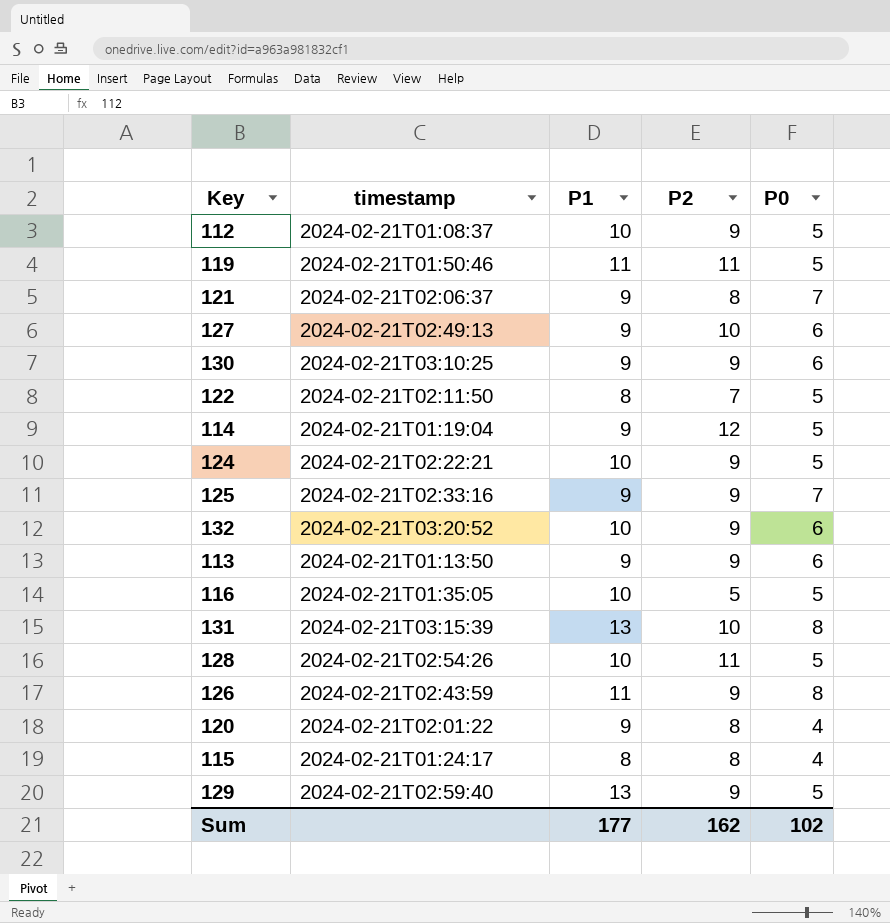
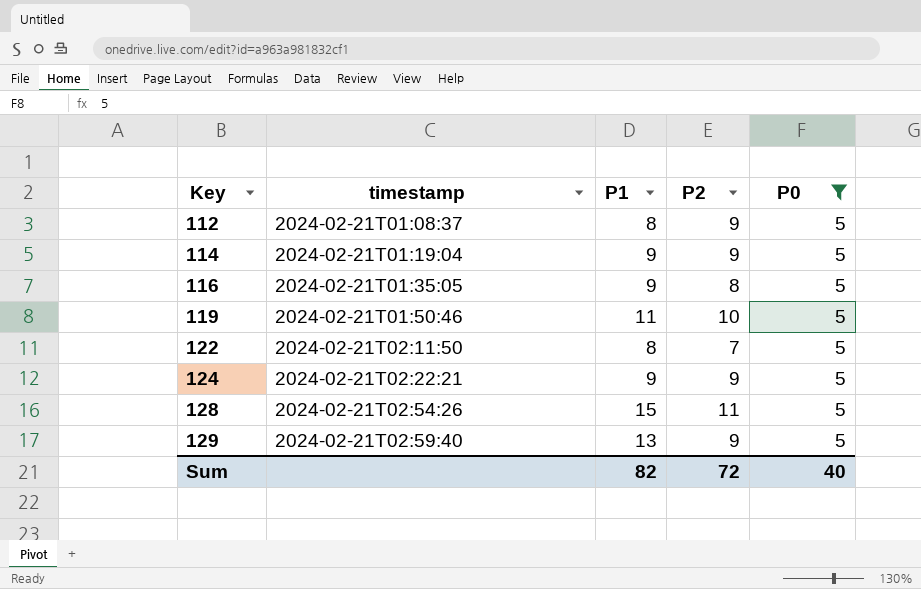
filter: none -> P0 = 5
row order: none -> Key ascending
112 | P1: 10 -> 8
114 | P2: 12 -> 9
116 | P1: 10 -> 9
116 | P2: 5 -> 8
119 | P2: 11 -> 10
124 | P1: 10 -> 9
128 | P1: 10 -> 15
Sum | P1: 177 -> 82
Sum | P2: 162 -> 72
Sum | P0: 102 -> 40

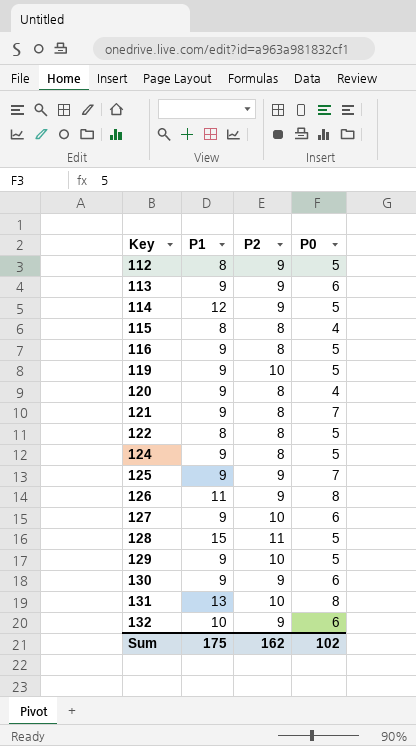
filter: P0 = 5 -> none
column timestamp | position: 2 -> none
114 | P1: 9 -> 12
119 | P1: 11 -> 9
122 | P2: 7 -> 8
124 | P2: 9 -> 8
129 | P1: 13 -> 9
129 | P2: 9 -> 10
Sum | P1: 82 -> 175
Sum | P2: 72 -> 162
Sum | P0: 40 -> 102

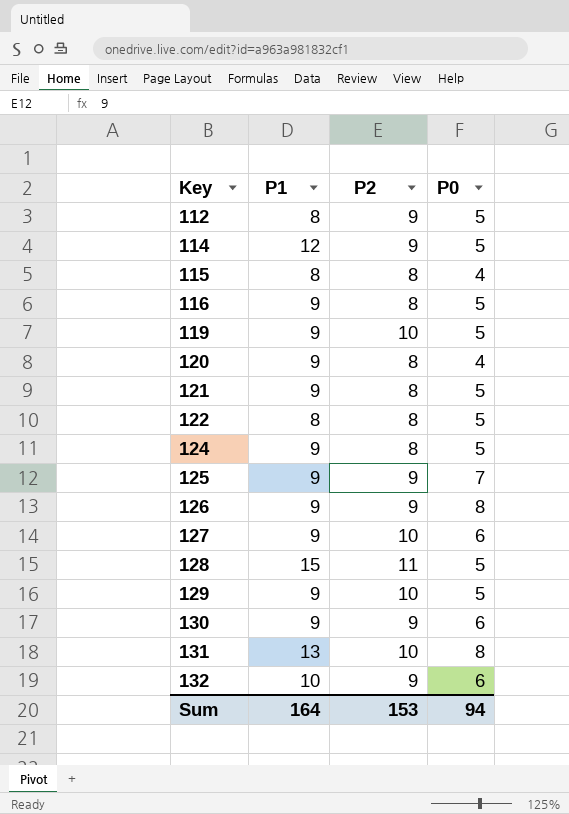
row 113: 9 | 9 | 6 -> none
121 | P0: 7 -> 5
126 | P1: 11 -> 9
Sum | P1: 175 -> 164
Sum | P2: 162 -> 153
Sum | P0: 102 -> 94

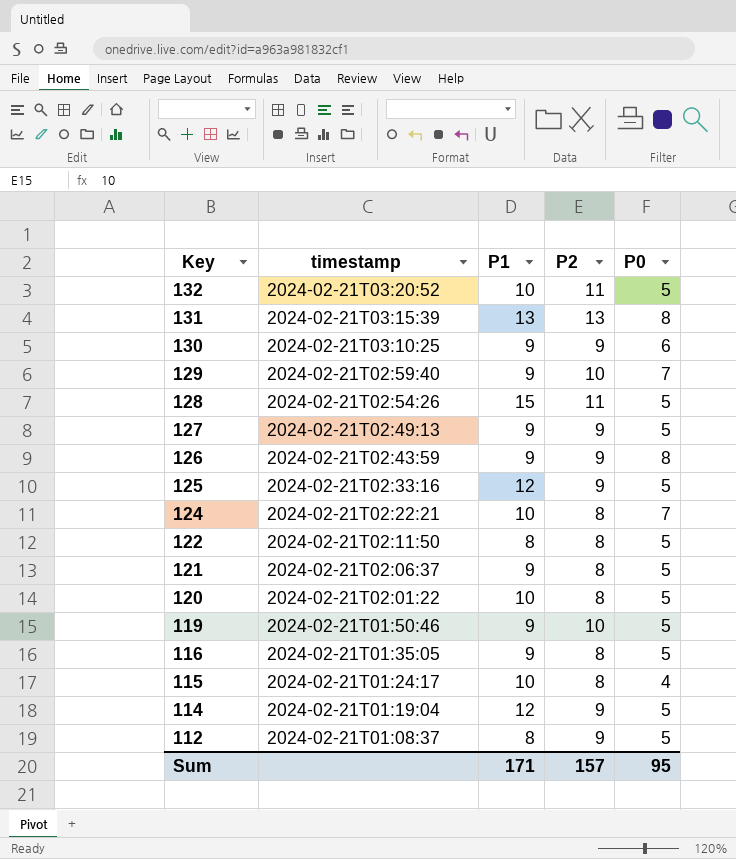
row order: Key ascending -> Key descending
column timestamp | position: none -> 2
132 | P2: 9 -> 11
132 | P0: 6 -> 5
131 | P2: 10 -> 13
129 | P0: 5 -> 7
127 | P2: 10 -> 9
127 | P0: 6 -> 5
125 | P1: 9 -> 12
125 | P0: 7 -> 5
124 | P1: 9 -> 10
124 | P0: 5 -> 7
120 | P1: 9 -> 10
120 | P0: 4 -> 5
115 | P1: 8 -> 10
Sum | P1: 164 -> 171
Sum | P2: 153 -> 157
Sum | P0: 94 -> 95

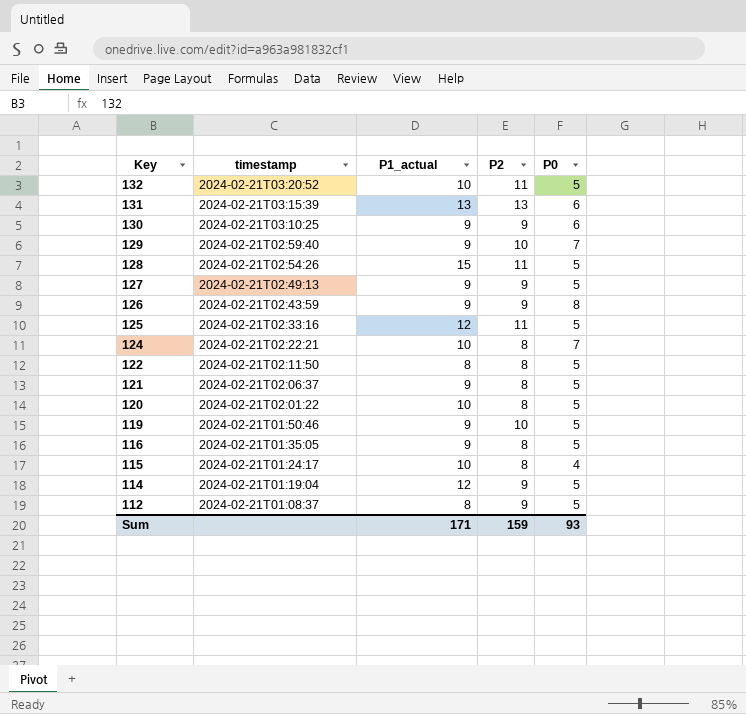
column name: P1 -> P1_actual
131 | P0: 8 -> 6
125 | P2: 9 -> 11
Sum | P2: 157 -> 159
Sum | P0: 95 -> 93

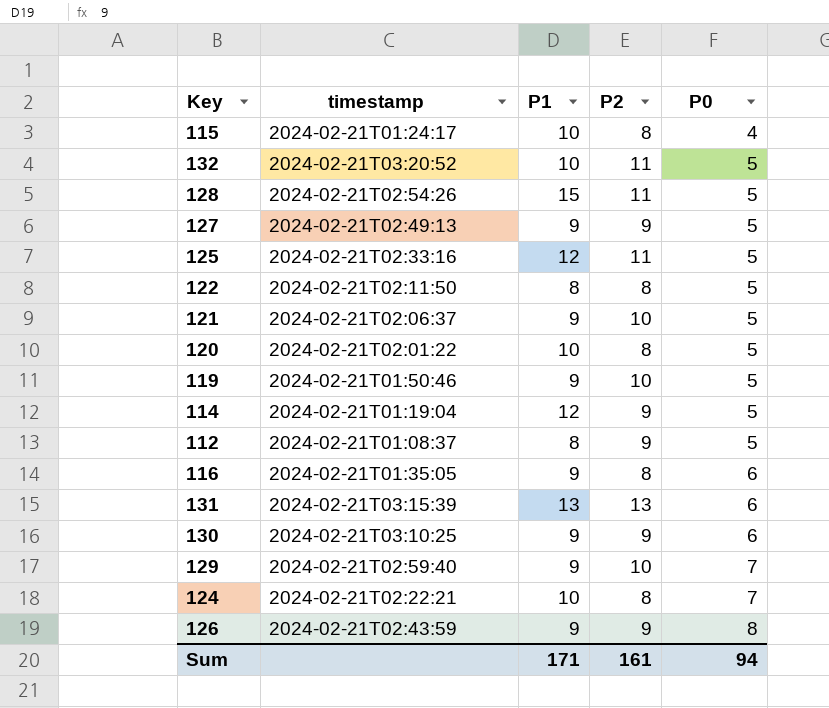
row order: Key descending -> P0 ascending
column name: P1_actual -> P1
121 | P2: 8 -> 10
116 | P0: 5 -> 6
Sum | P2: 159 -> 161
Sum | P0: 93 -> 94

